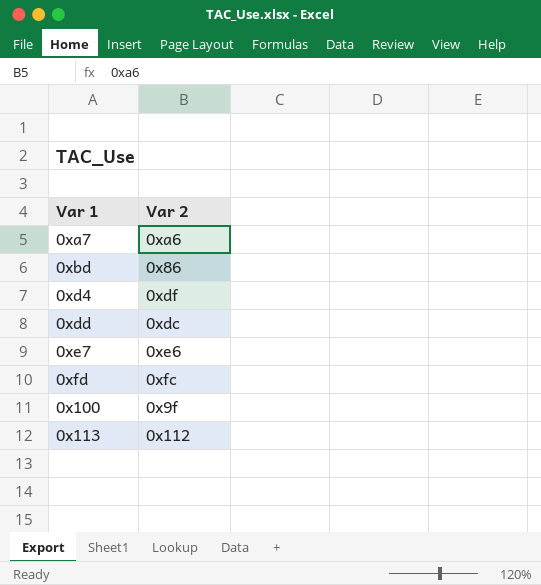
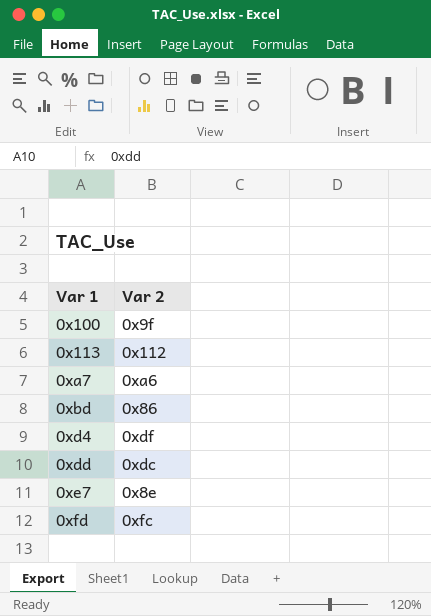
row order: none -> Var 1 ascending
0xe7 | Var 2: 0xe6 -> 0x8e

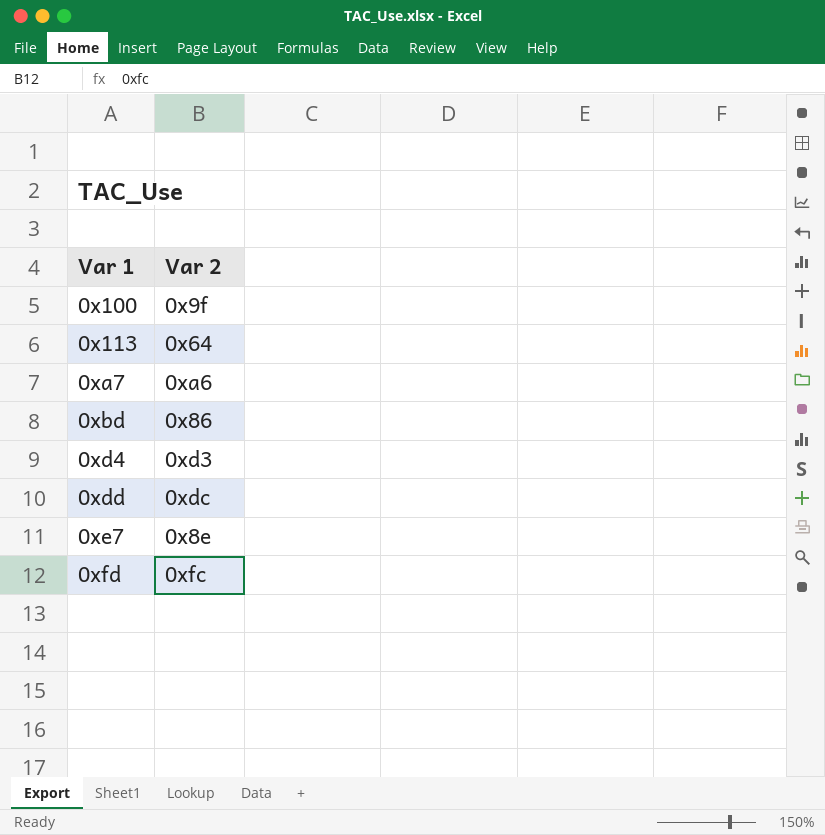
0x113 | Var 2: 0x112 -> 0x64
0xd4 | Var 2: 0xdf -> 0xd3

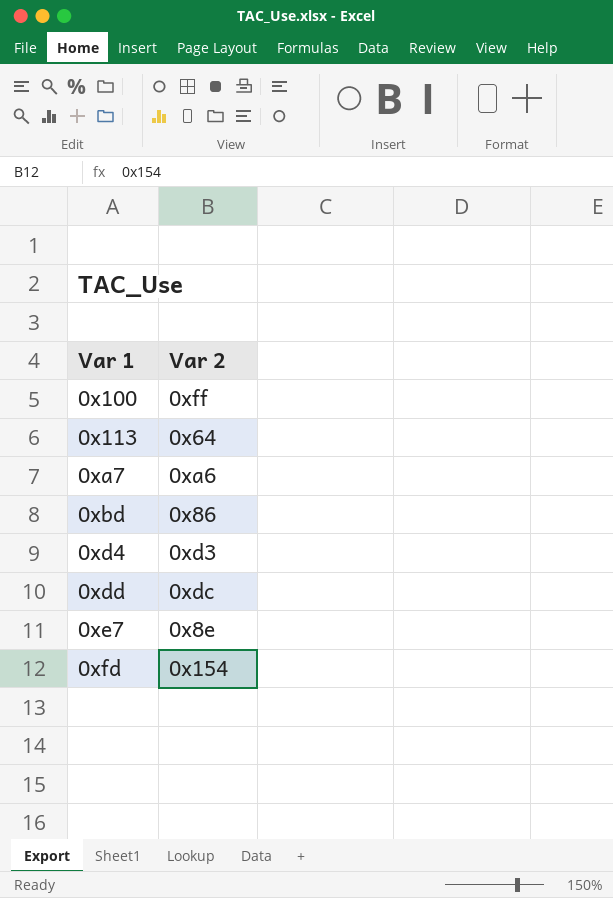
0x100 | Var 2: 0x9f -> 0xff
0xfd | Var 2: 0xfc -> 0x154

